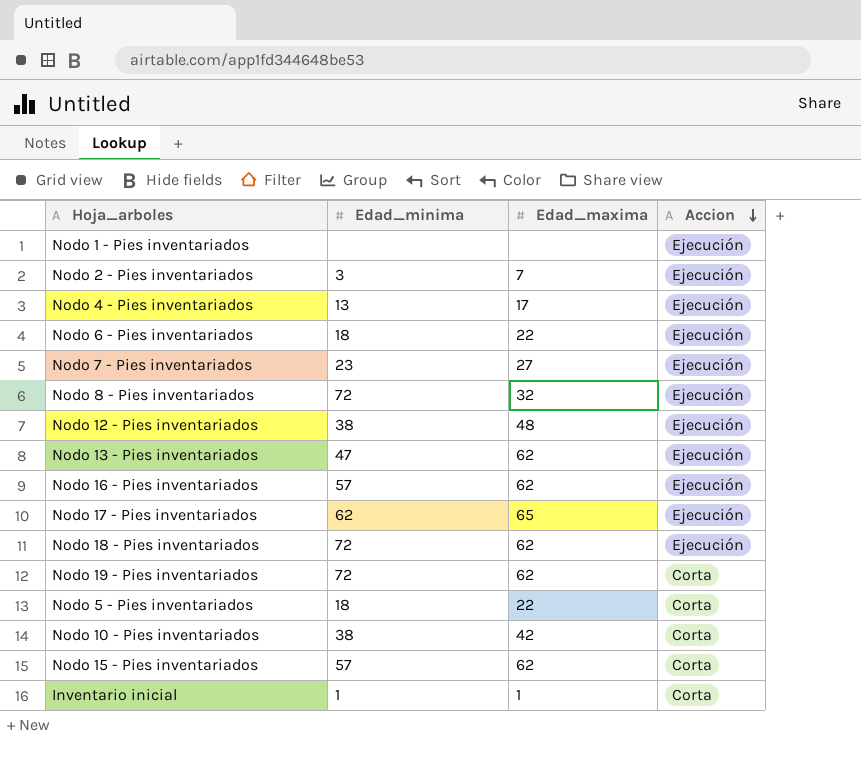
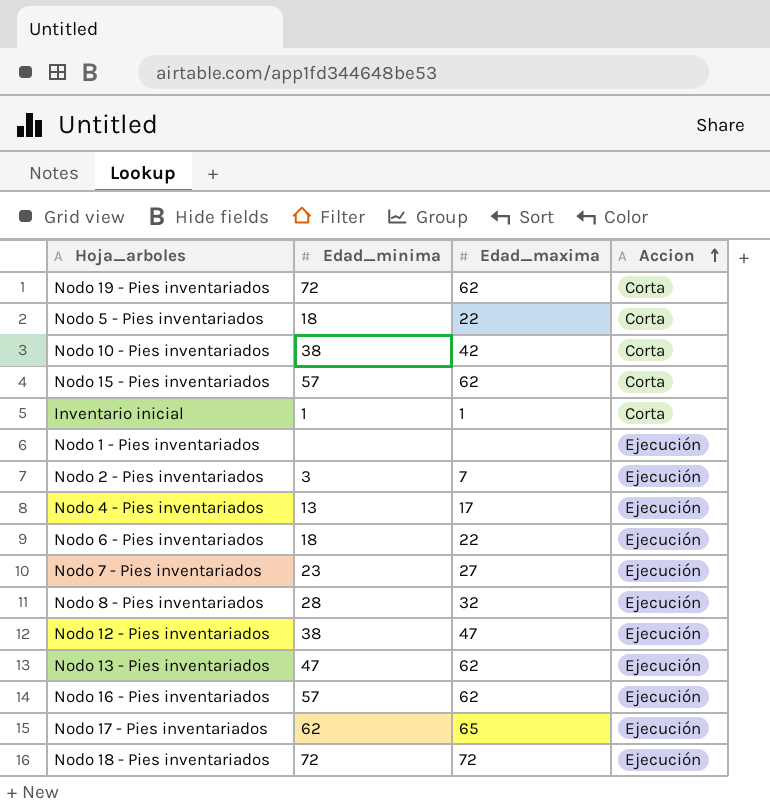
row order: Accion descending -> Accion ascending
Nodo 8 - Pies inventariados | Edad_minima: 72 -> 28
Nodo 12 - Pies inventariados | Edad_maxima: 48 -> 47
Nodo 18 - Pies inventariados | Edad_maxima: 62 -> 72

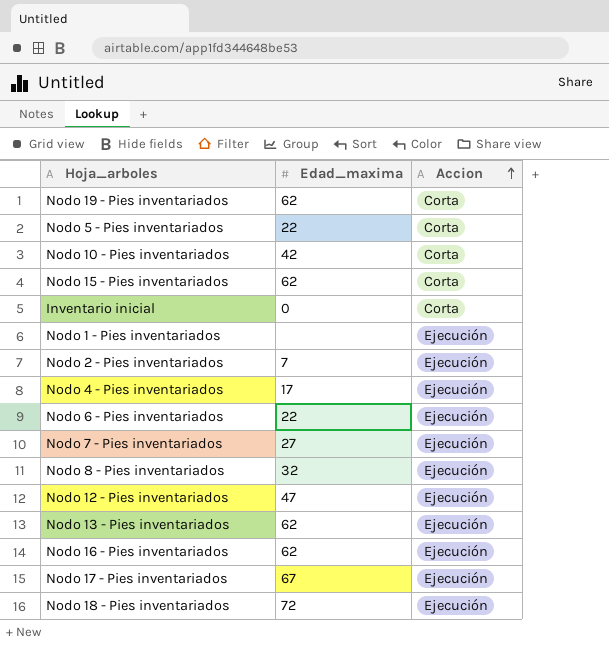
column Edad_minima | position: 2 -> none
Inventario inicial | Edad_maxima: 1 -> 0
Nodo 17 - Pies inventariados | Edad_maxima: 65 -> 67

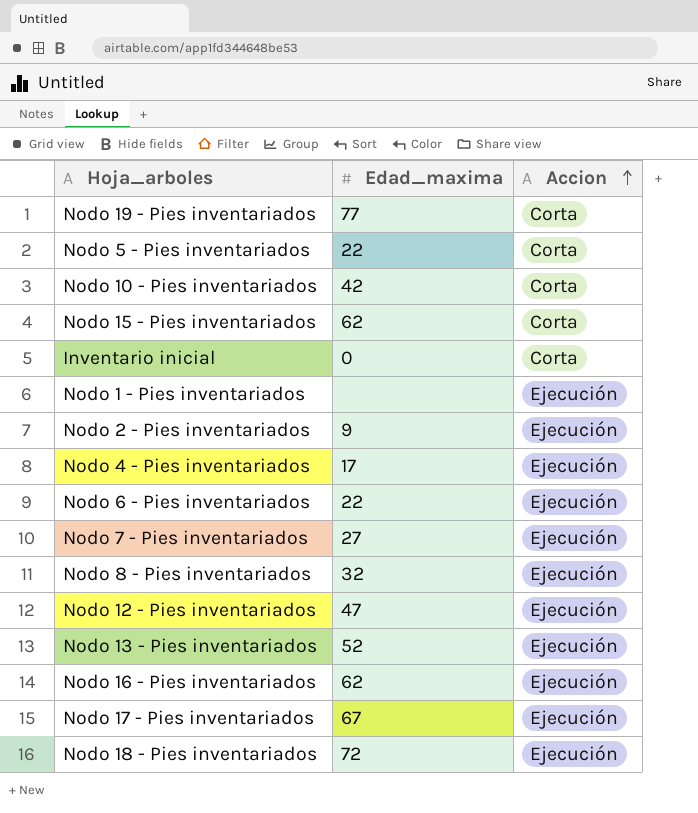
Nodo 19 - Pies inventariados | Edad_maxima: 62 -> 77
Nodo 2 - Pies inventariados | Edad_maxima: 7 -> 9
Nodo 13 - Pies inventariados | Edad_maxima: 62 -> 52

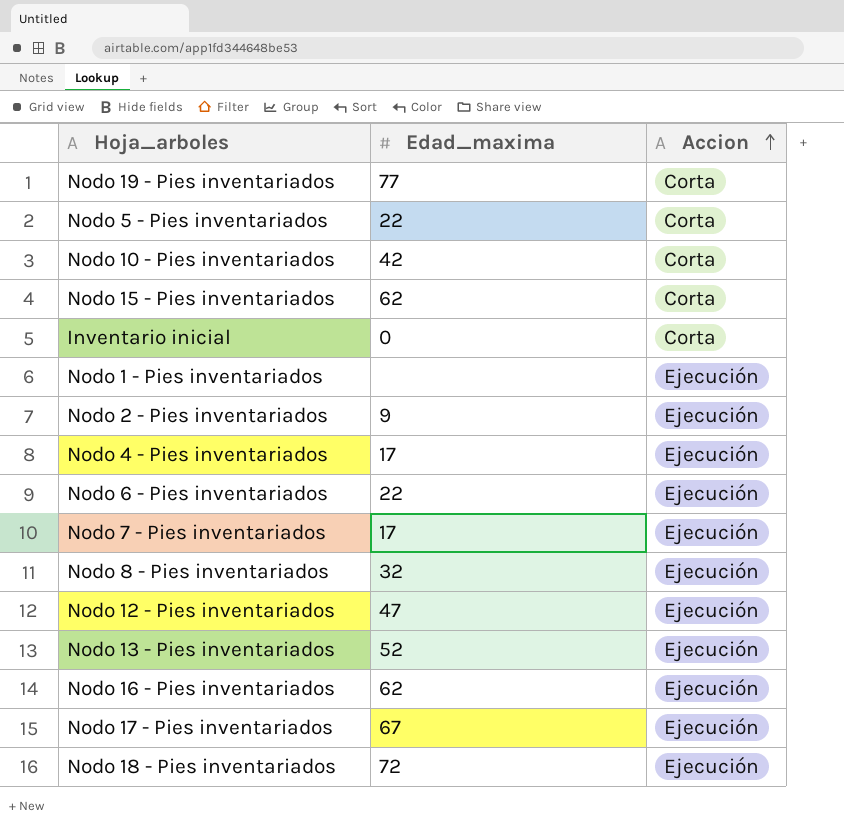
Nodo 7 - Pies inventariados | Edad_maxima: 27 -> 17

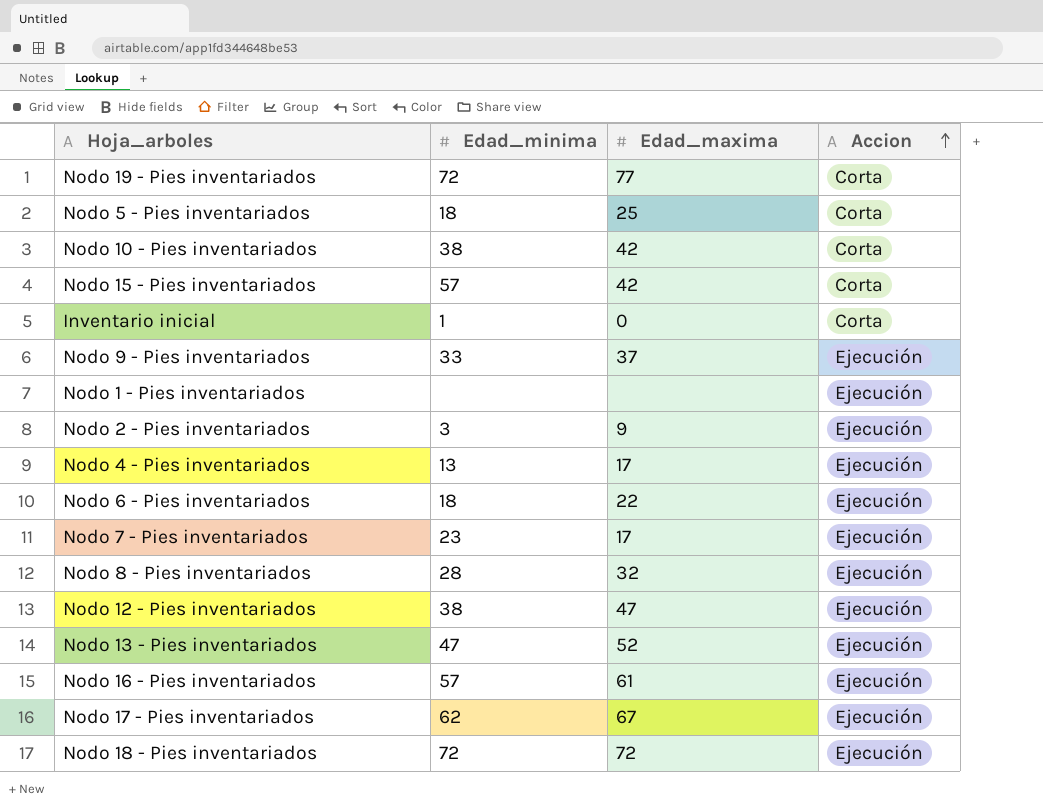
column Edad_minima | position: none -> 2
Nodo 5 - Pies inventariados | Edad_maxima: 22 -> 25
Nodo 15 - Pies inventariados | Edad_maxima: 62 -> 42
row Nodo 9 - Pies inventariados: none -> 33 | 37 | Ejecución
Nodo 16 - Pies inventariados | Edad_maxima: 62 -> 61

